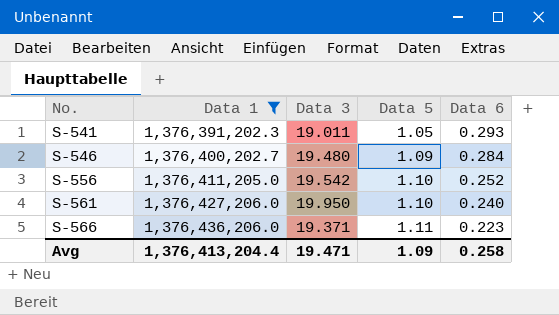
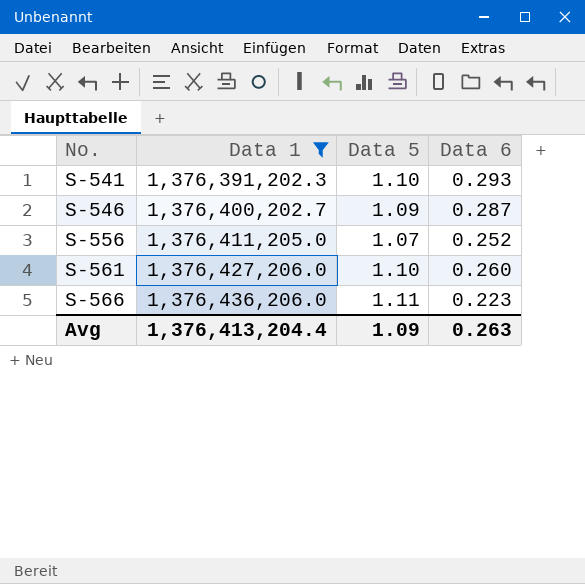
column Data 3 | position: 3 -> none
S-541 | Data 5: 1.05 -> 1.10
S-546 | Data 6: 0.284 -> 0.287
S-556 | Data 5: 1.10 -> 1.07
S-561 | Data 6: 0.240 -> 0.260
Avg | Data 6: 0.258 -> 0.263

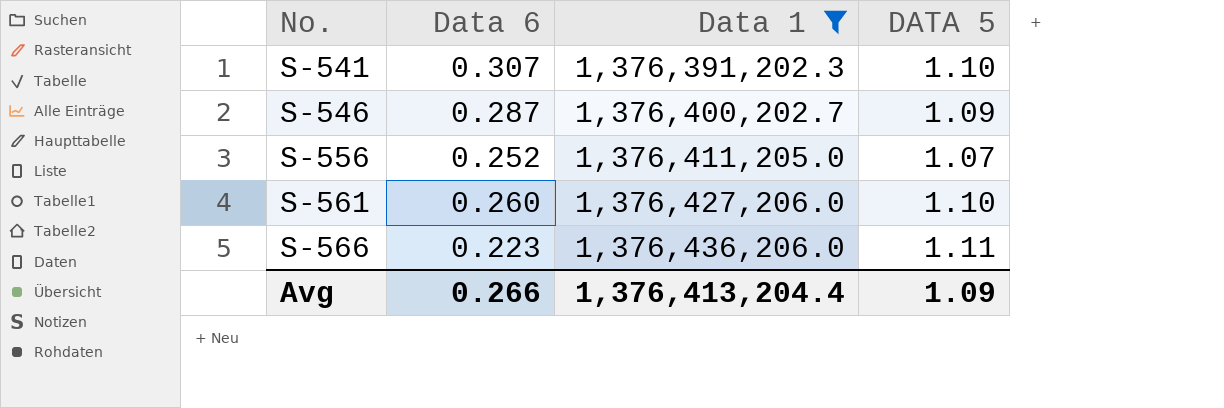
column Data 6 | position: 4 -> 2
column name: Data 5 -> DATA 5
S-541 | Data 6: 0.293 -> 0.307
Avg | Data 6: 0.263 -> 0.266

